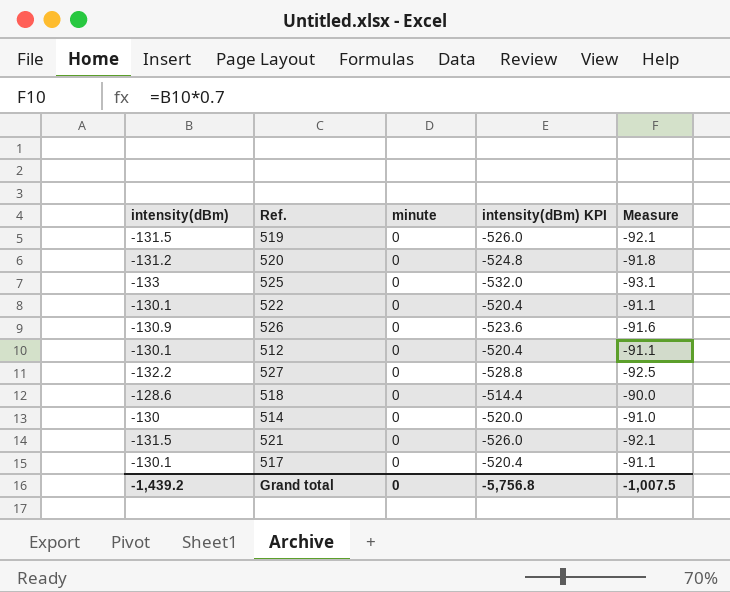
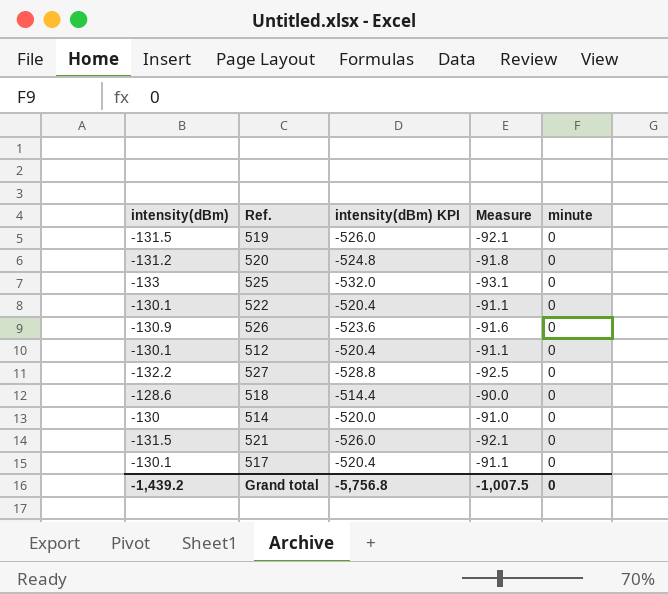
column minute | position: 3 -> 5

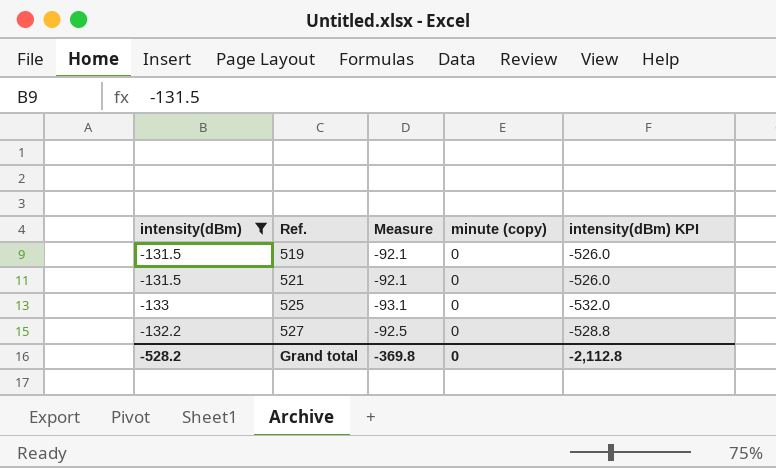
filter: none -> intensity(dBm) <= -131.5
row order: none -> Ref. ascending
column name: minute -> minute (copy)
column intensity(dBm) KPI | position: 3 -> 5
Grand total | intensity(dBm): -1,439.2 -> -528.2
Grand total | Measure: -1,007.5 -> -369.8
Grand total | intensity(dBm) KPI: -5,756.8 -> -2,112.8

